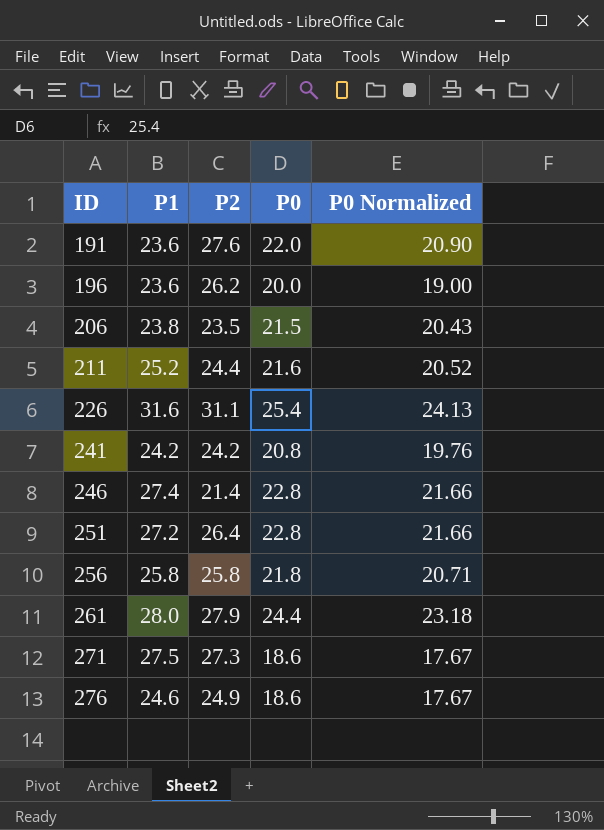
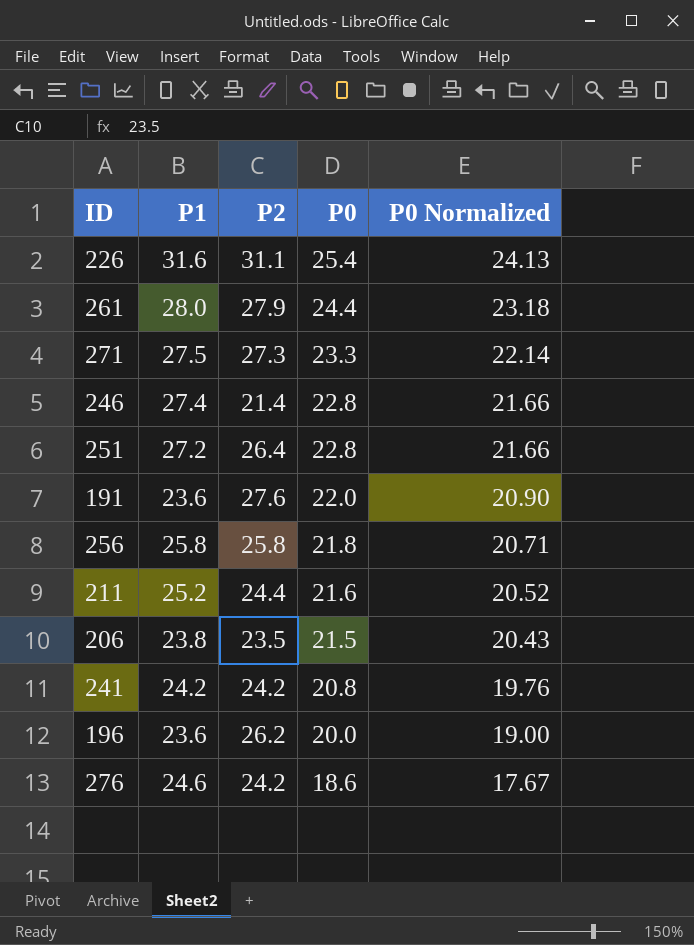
row order: ID ascending -> P0 descending
271 | P0: 18.6 -> 23.3
271 | P0 Normalized: 17.67 -> 22.14
276 | P2: 24.9 -> 24.2

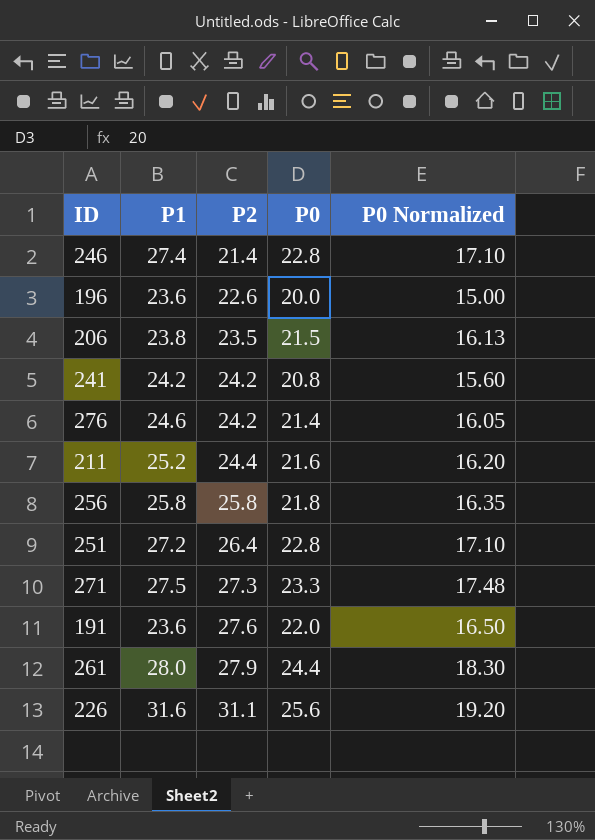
row order: P0 descending -> P2 ascending
column P0 Normalized | formula: [P0] * 0.95 -> [P0] * 0.75
196 | P2: 26.2 -> 22.6
276 | P0: 18.6 -> 21.4
226 | P0: 25.4 -> 25.6

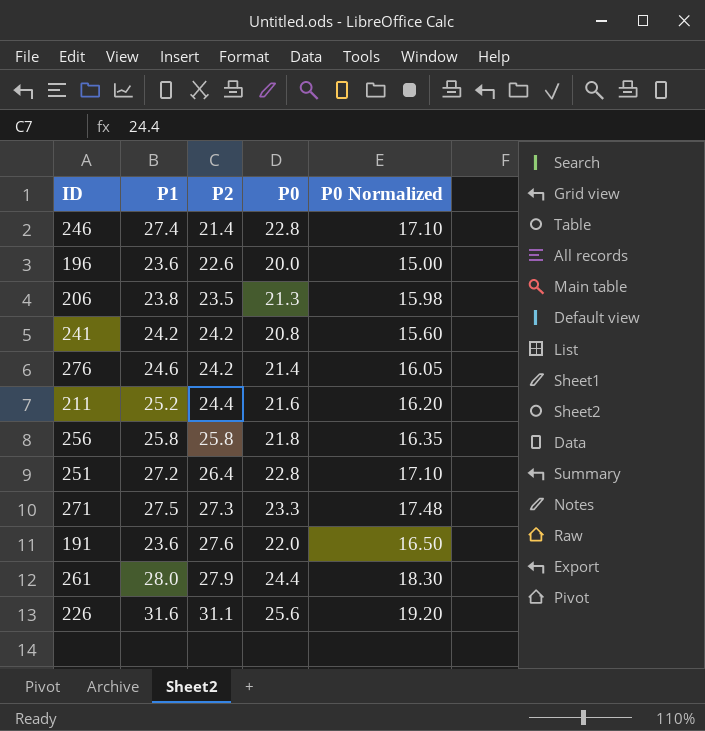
206 | P0: 21.5 -> 21.3
206 | P0 Normalized: 16.13 -> 15.98

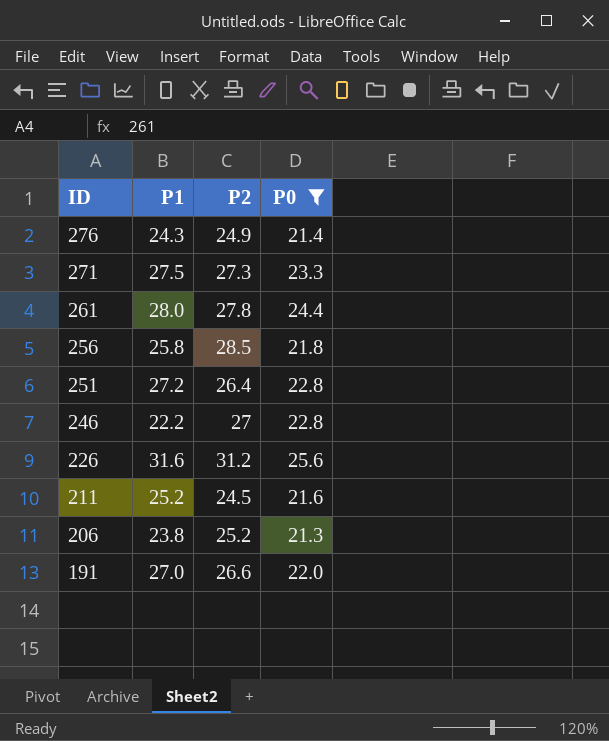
filter: none -> P0 >= 21.3
row order: P2 ascending -> ID descending
column P0 Normalized | formula: [P0] * 0.75 -> none
276 | P1: 24.6 -> 24.3
276 | P2: 24.2 -> 24.9
261 | P2: 27.9 -> 27.8
256 | P2: 25.8 -> 28.5
246 | P1: 27.4 -> 22.2
246 | P2: 21.4 -> 27
226 | P2: 31.1 -> 31.2
211 | P2: 24.4 -> 24.5
206 | P2: 23.5 -> 25.2
191 | P1: 23.6 -> 27.0
191 | P2: 27.6 -> 26.6

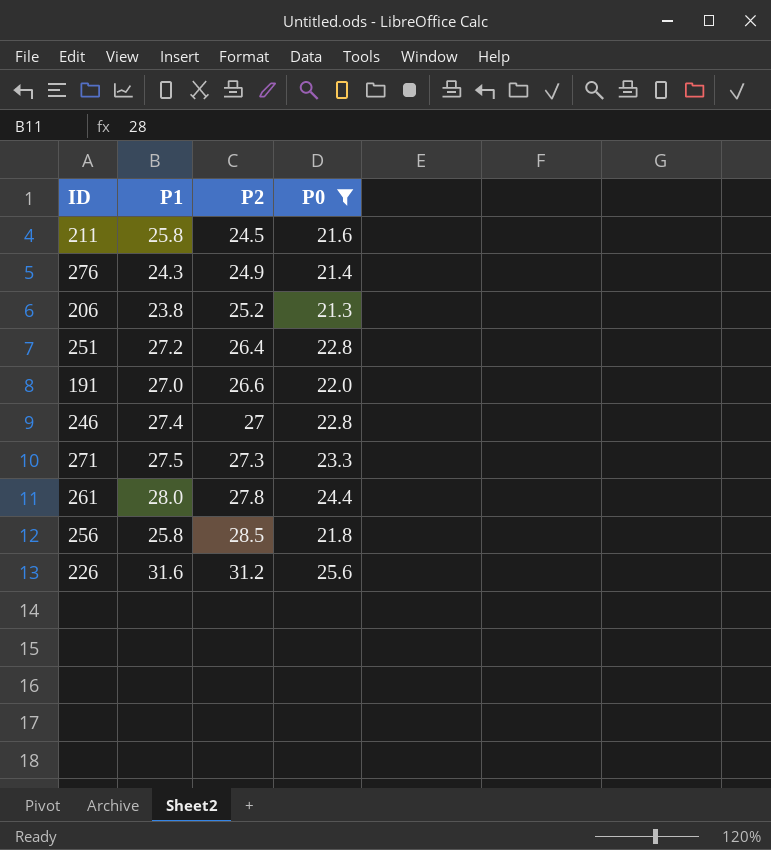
row order: ID descending -> P2 ascending
211 | P1: 25.2 -> 25.8
246 | P1: 22.2 -> 27.4

